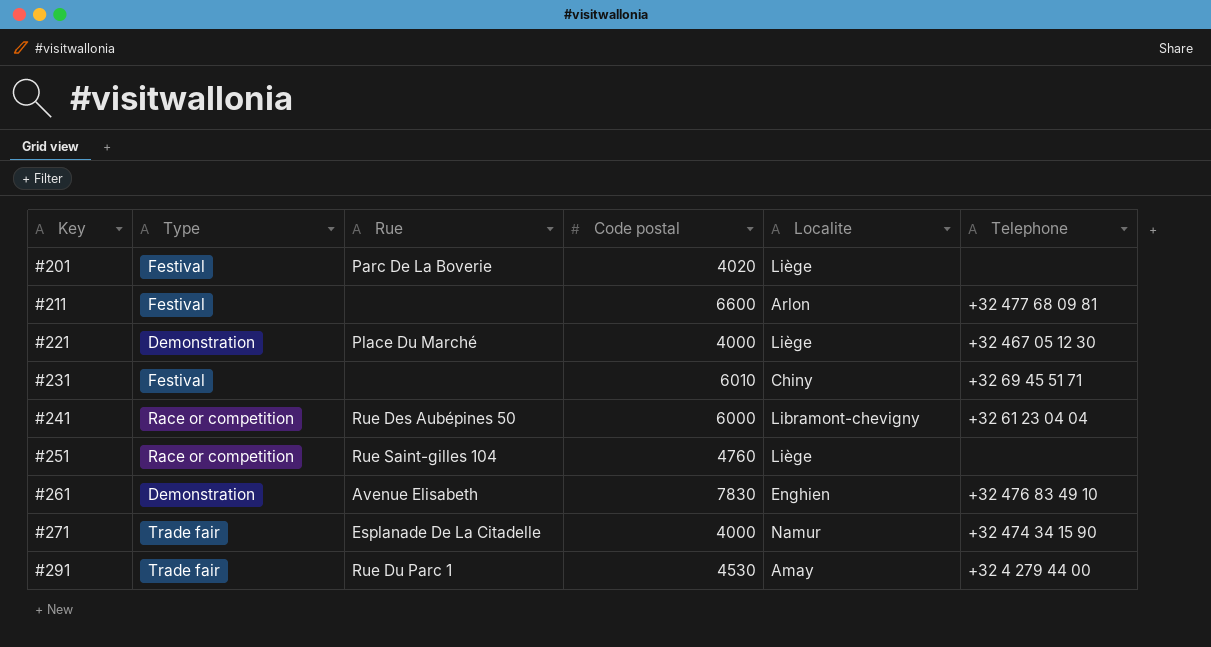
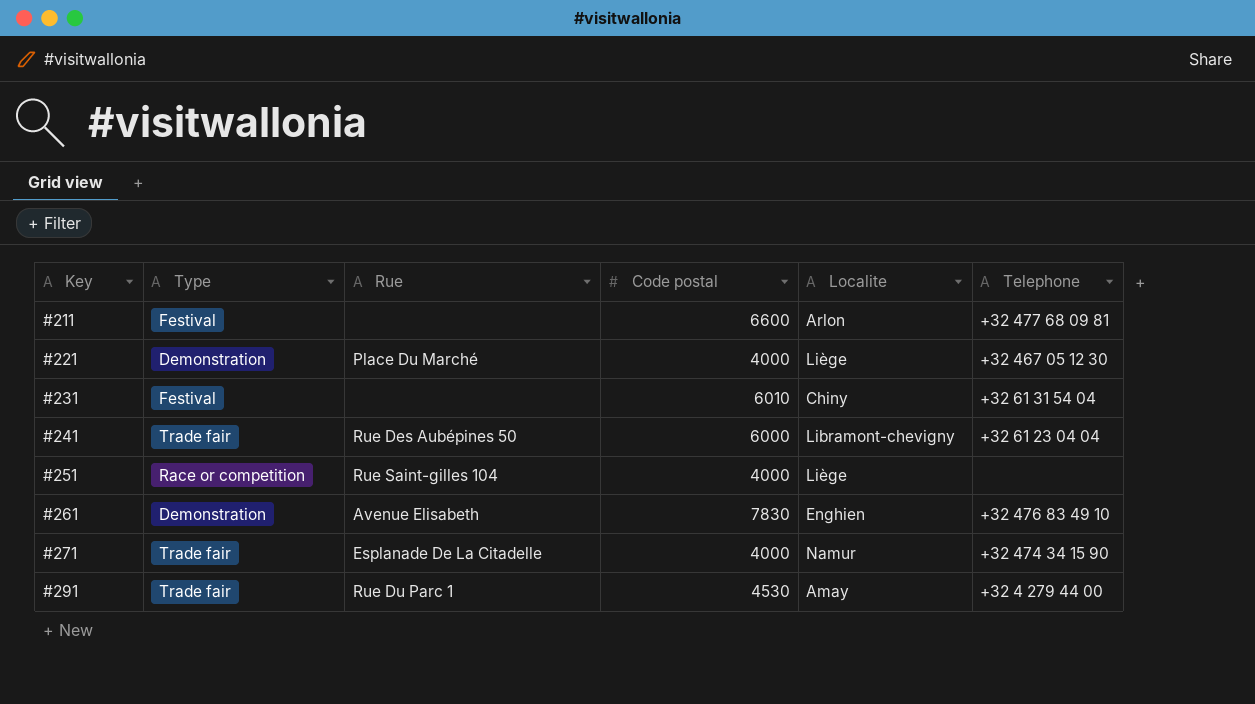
row #201: Festival | Parc De La Boverie | 4020 | Liège | none -> none
#231 | Telephone: +32 69 45 51 71 -> +32 61 31 54 04
#241 | Type: Race or competition -> Trade fair
#251 | Code postal: 4760 -> 4000

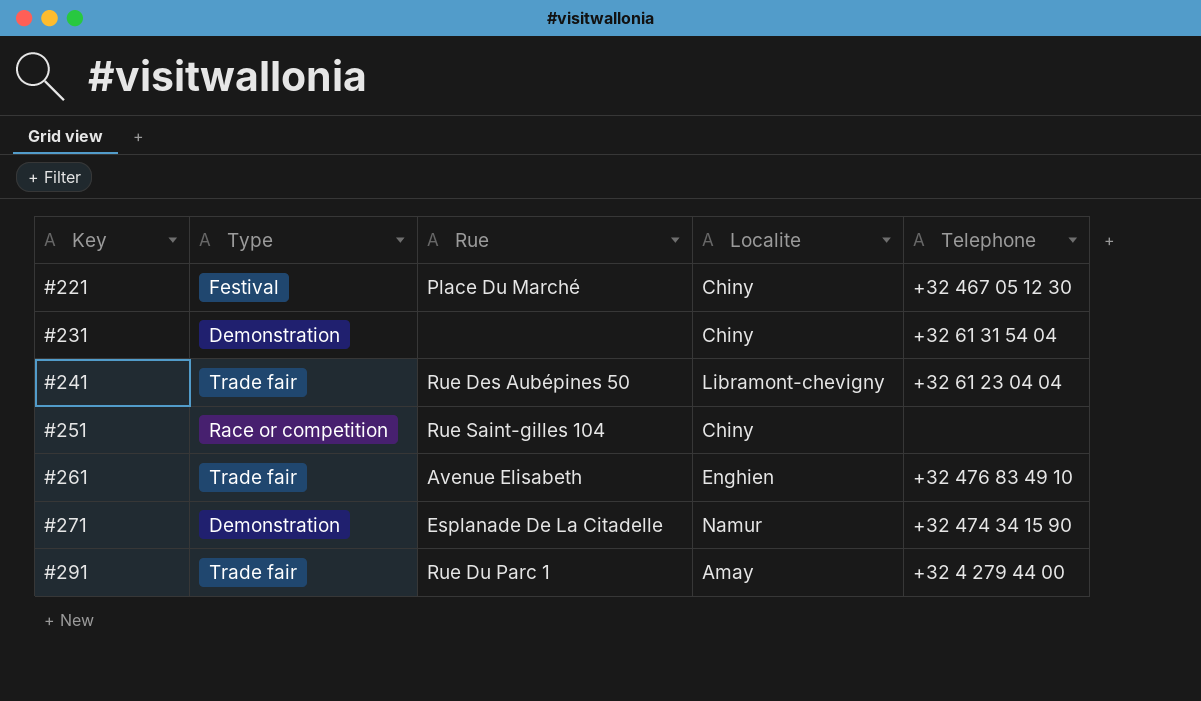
column Code postal | position: 4 -> none
row #211: Festival | none | 6600 | Arlon | +32 477 68 09 81 -> none
#221 | Type: Demonstration -> Festival
#221 | Localite: Liège -> Chiny
#231 | Type: Festival -> Demonstration
#251 | Localite: Liège -> Chiny
#261 | Type: Demonstration -> Trade fair
#271 | Type: Trade fair -> Demonstration

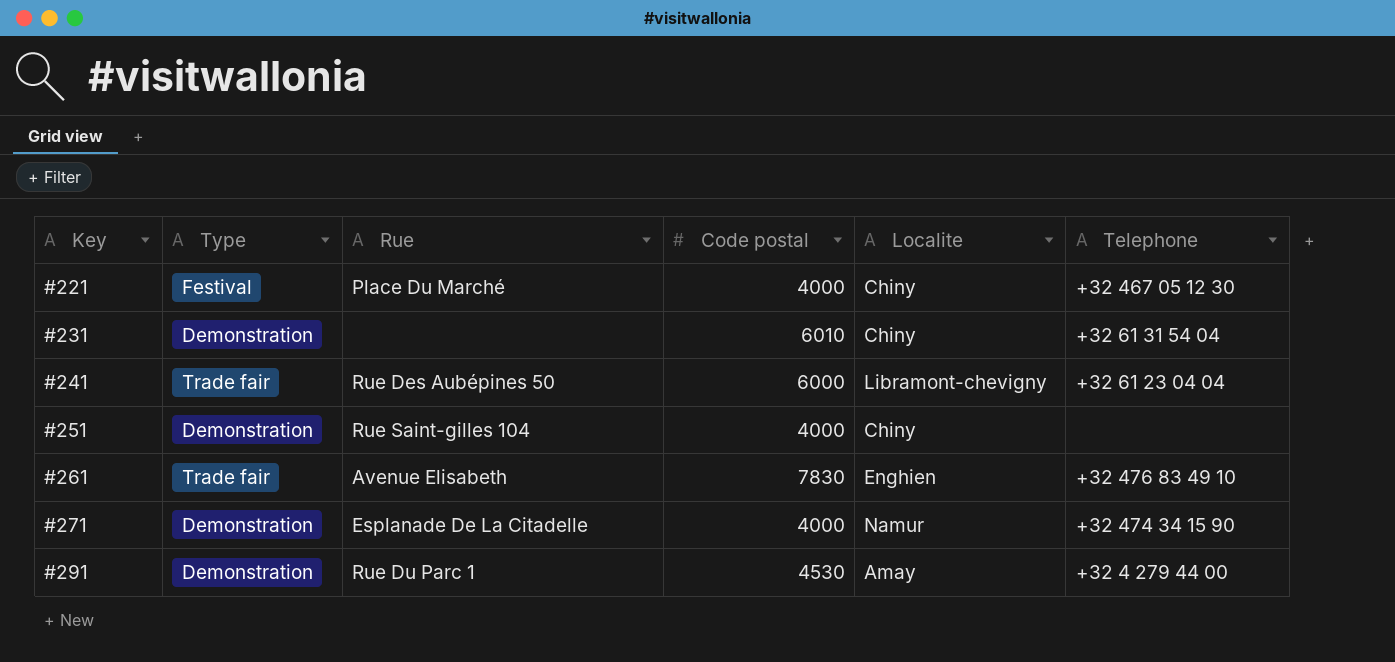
column Code postal | position: none -> 4
#251 | Type: Race or competition -> Demonstration
#291 | Type: Trade fair -> Demonstration

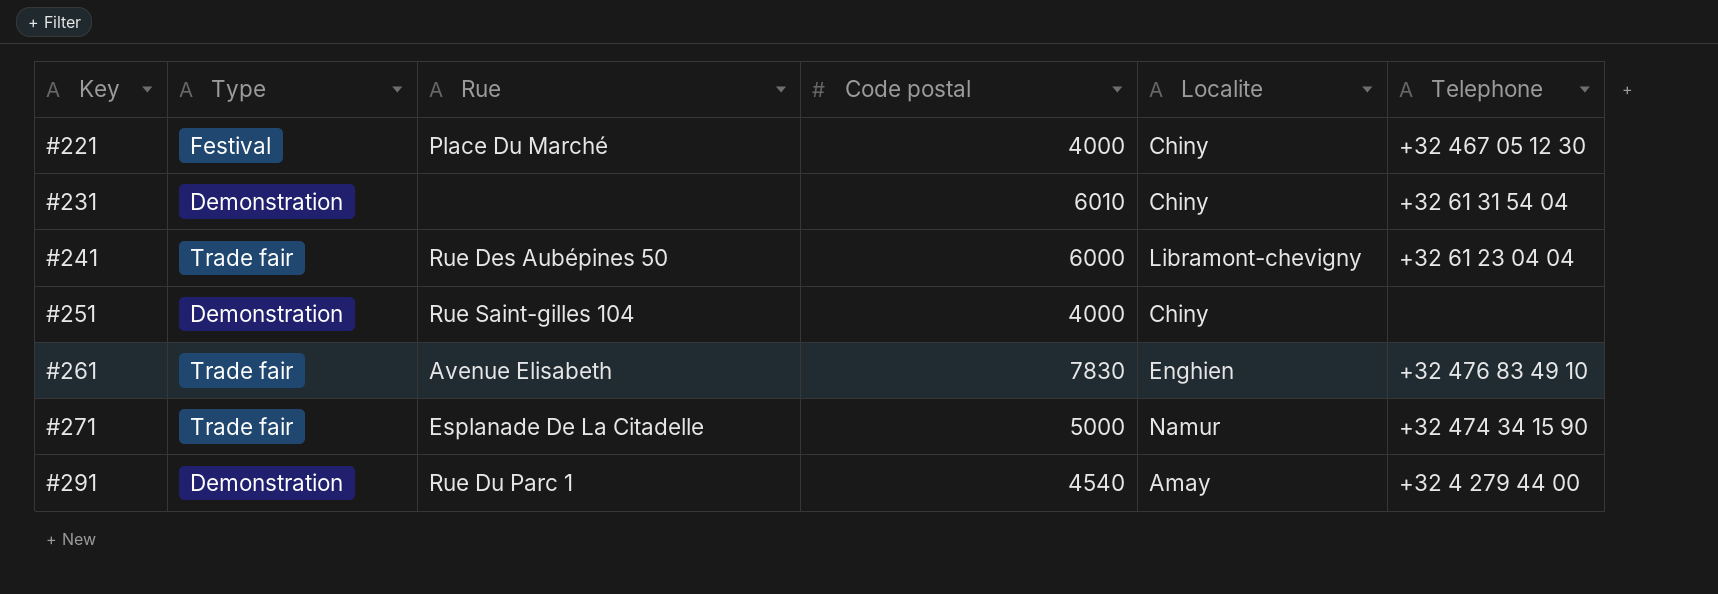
#271 | Type: Demonstration -> Trade fair
#271 | Code postal: 4000 -> 5000
#291 | Code postal: 4530 -> 4540

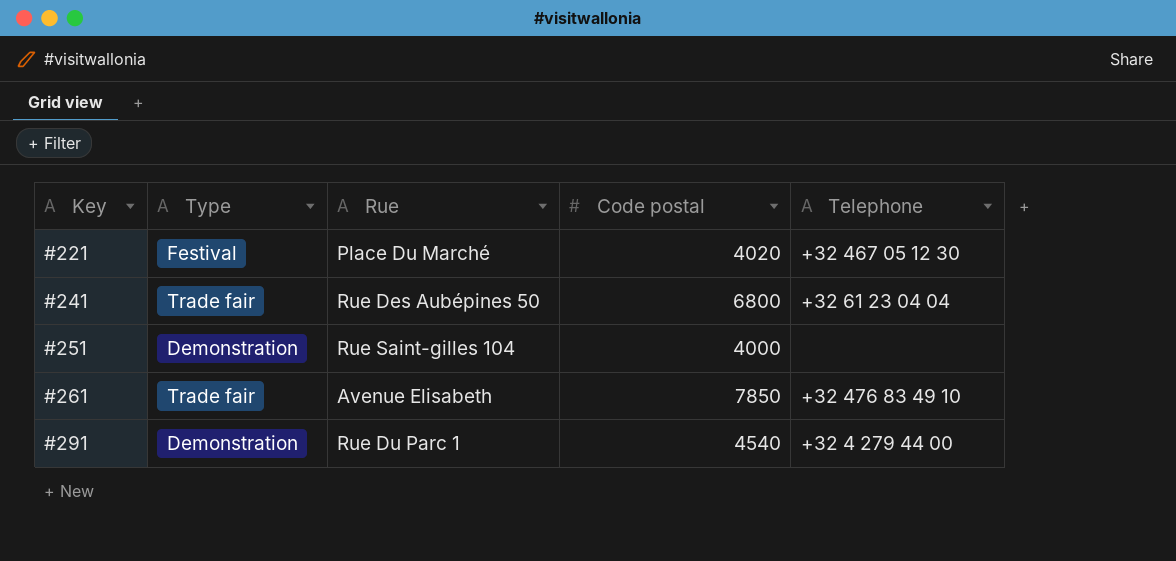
column Localite | position: 5 -> none
row #231: Demonstration | none | 6010 | Chiny | +32 61 31 54 04 -> none
row #271: Trade fair | Esplanade De La Citadelle | 5000 | Namur | +32 474 34 15 90 -> none
#221 | Code postal: 4000 -> 4020
#241 | Code postal: 6000 -> 6800
#261 | Code postal: 7830 -> 7850

